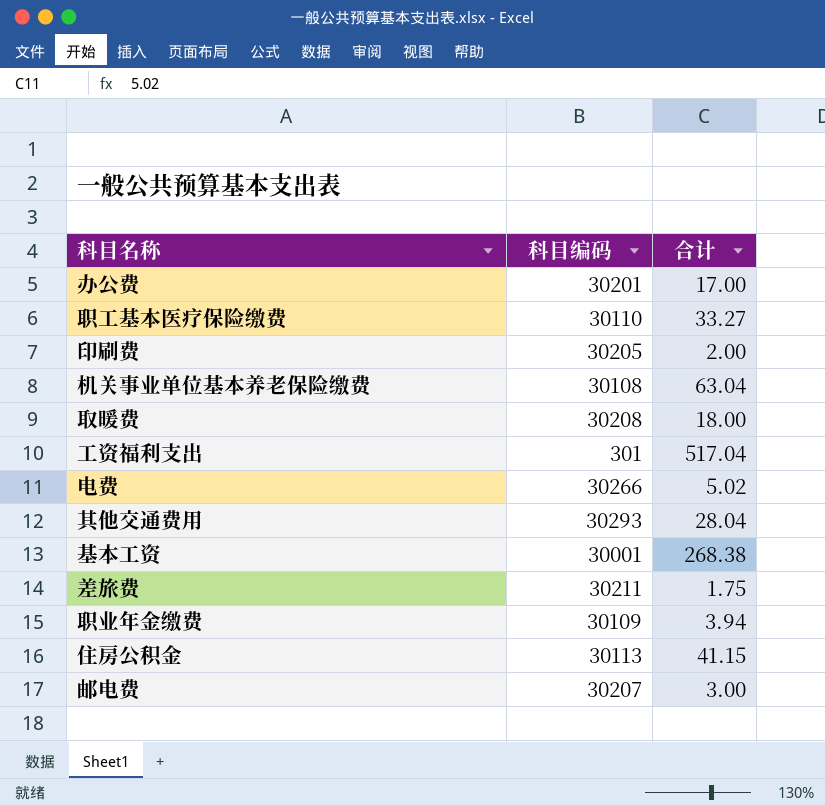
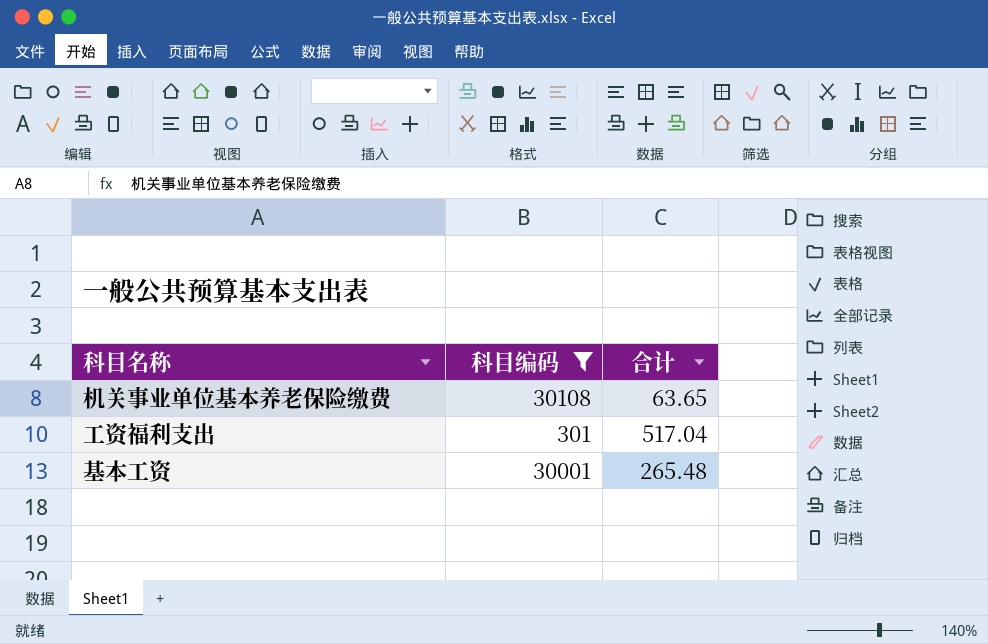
filter: none -> 科目编码 <= 30108
机关事业单位基本养老保险缴费 | 合计: 63.04 -> 63.65
基本工资 | 合计: 268.38 -> 265.48

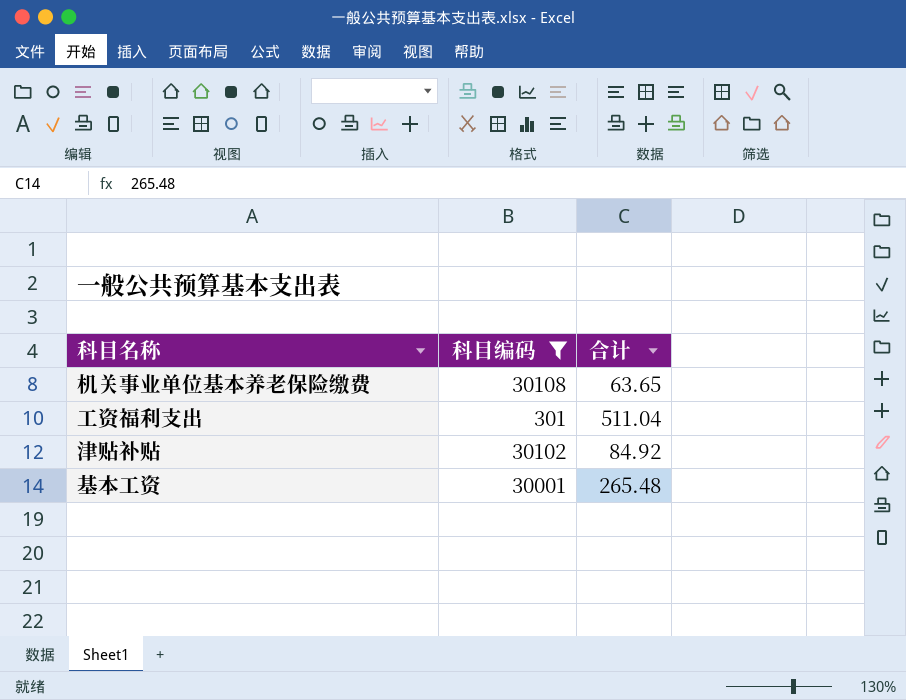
工资福利支出 | 合计: 517.04 -> 511.04
row 津贴补贴: none -> 30102 | 84.92

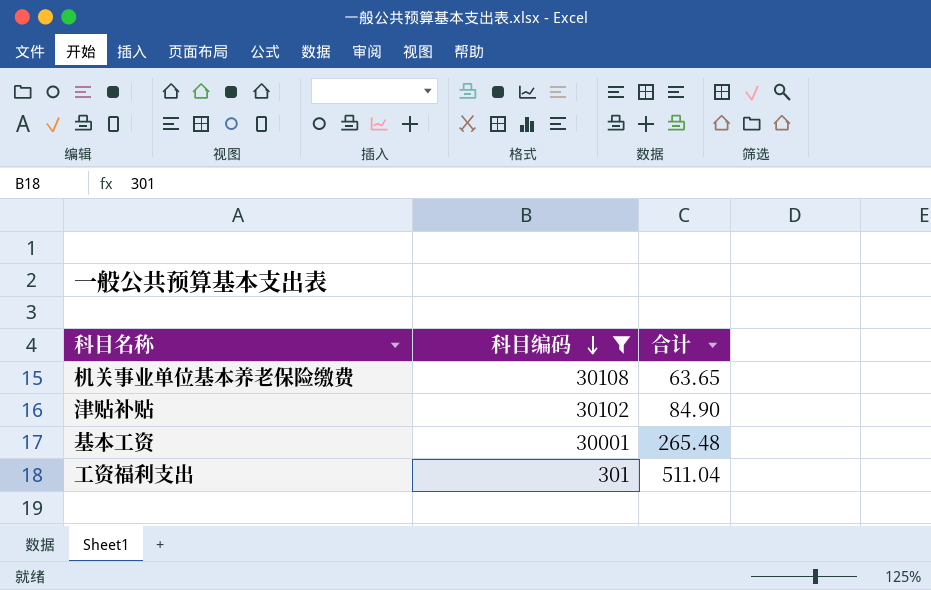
row order: none -> 科目编码 descending
津贴补贴 | 合计: 84.92 -> 84.90

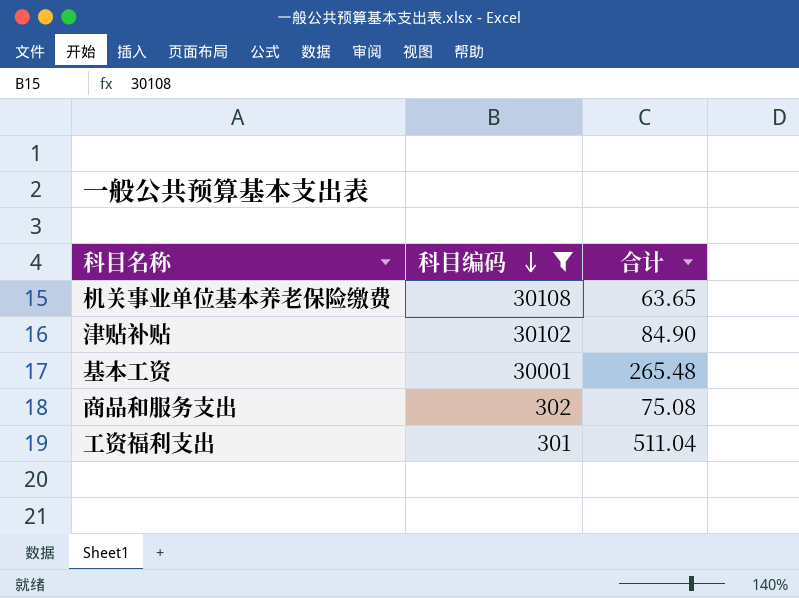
row 商品和服务支出: none -> 302 | 75.08

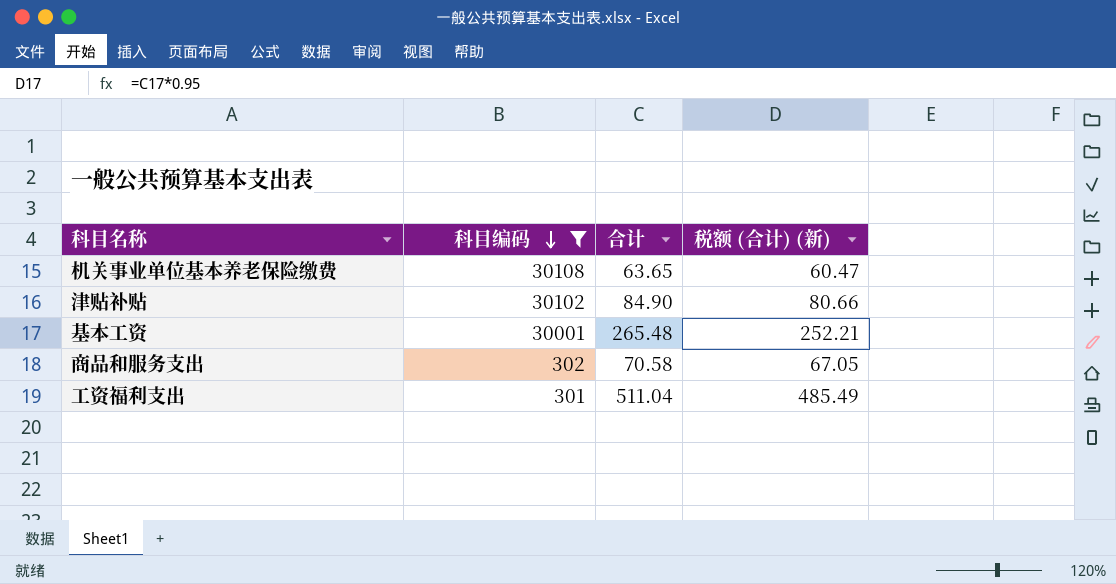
column 税额 (合计) (新) | formula: none -> [合计] * 0.95
商品和服务支出 | 合计: 75.08 -> 70.58

